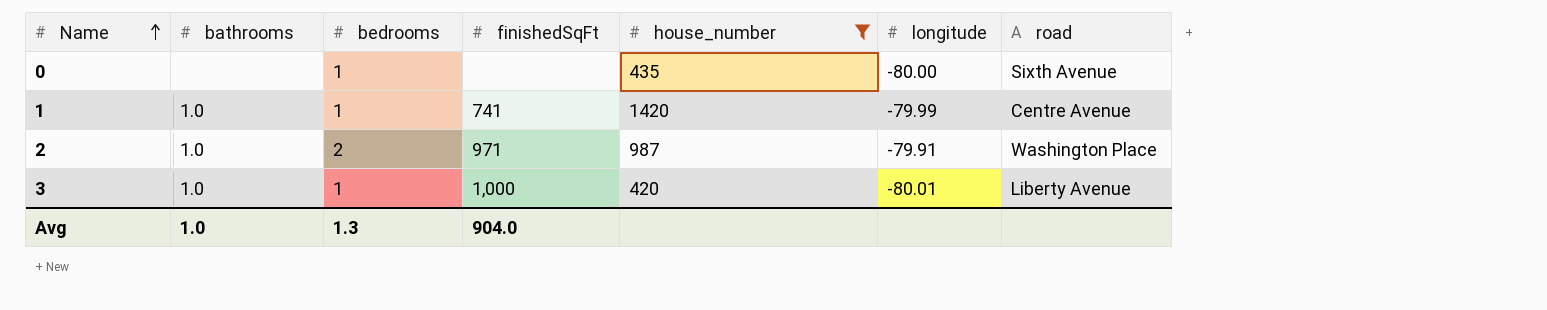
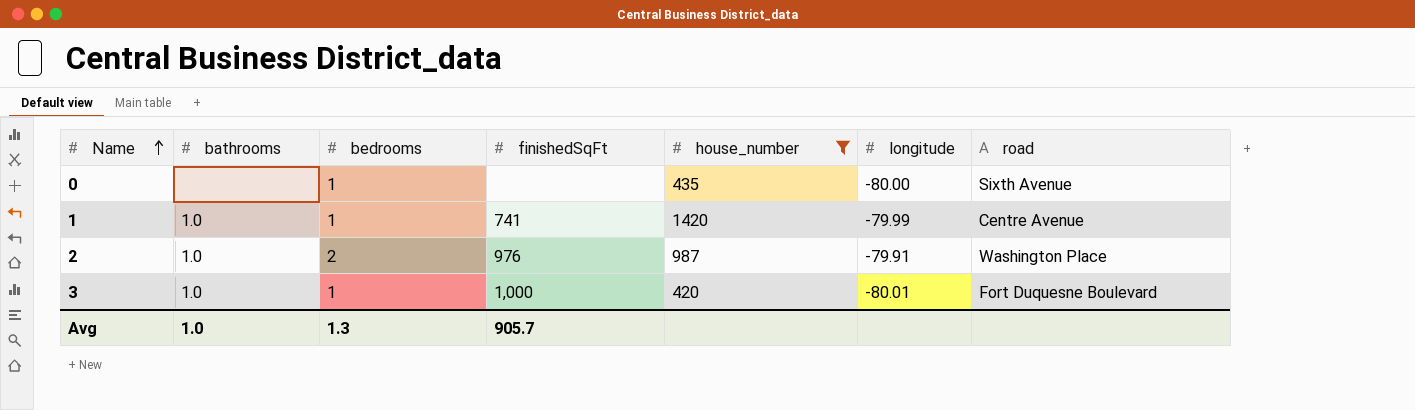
2 | finishedSqFt: 971 -> 976
3 | road: Liberty Avenue -> Fort Duquesne Boulevard
Avg | finishedSqFt: 904.0 -> 905.7

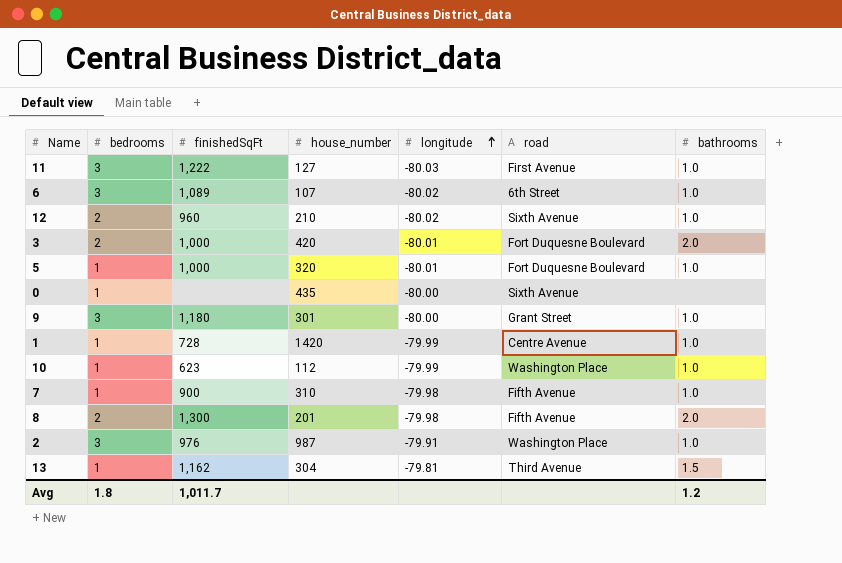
filter: house_number >= 420 -> none
row order: Name ascending -> longitude ascending
column bathrooms | position: 2 -> 7
3 | bedrooms: 1 -> 2
3 | bathrooms: 1.0 -> 2.0
1 | finishedSqFt: 741 -> 728
2 | bedrooms: 2 -> 3
Avg | bedrooms: 1.3 -> 1.8
Avg | finishedSqFt: 905.7 -> 1,011.7
Avg | bathrooms: 1.0 -> 1.2

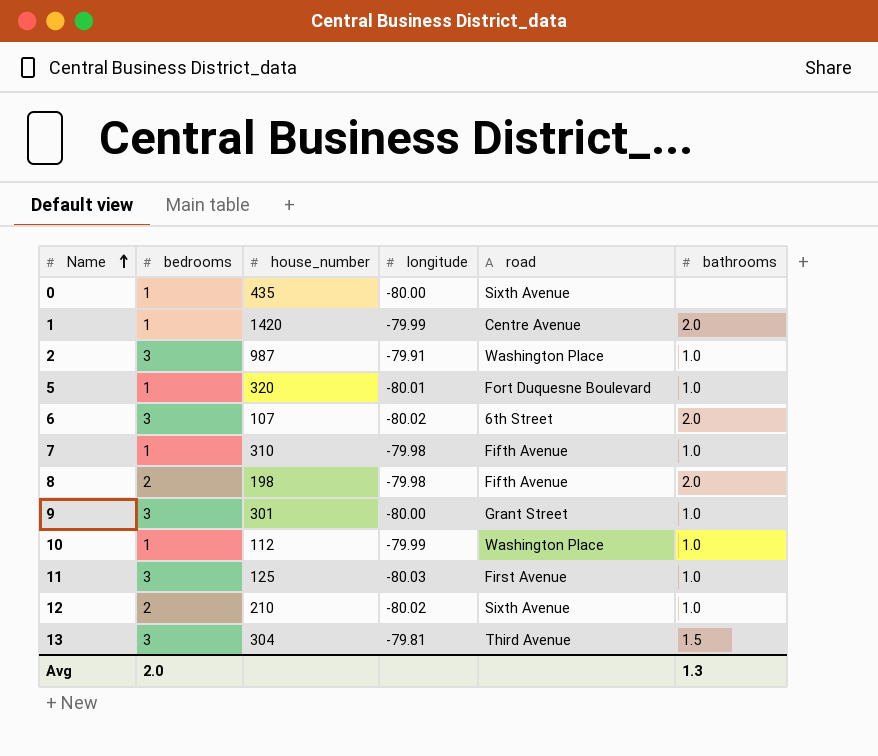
row order: longitude ascending -> Name ascending
column finishedSqFt | position: 3 -> none
row 3: 2 | 1,000 | 420 | -80.01 | Fort Duquesne Boulevard | 2.0 -> none
1 | bathrooms: 1.0 -> 2.0
6 | bathrooms: 1.0 -> 2.0
8 | house_number: 201 -> 198
11 | house_number: 127 -> 125
13 | bedrooms: 1 -> 3
Avg | bedrooms: 1.8 -> 2.0
Avg | bathrooms: 1.2 -> 1.3

